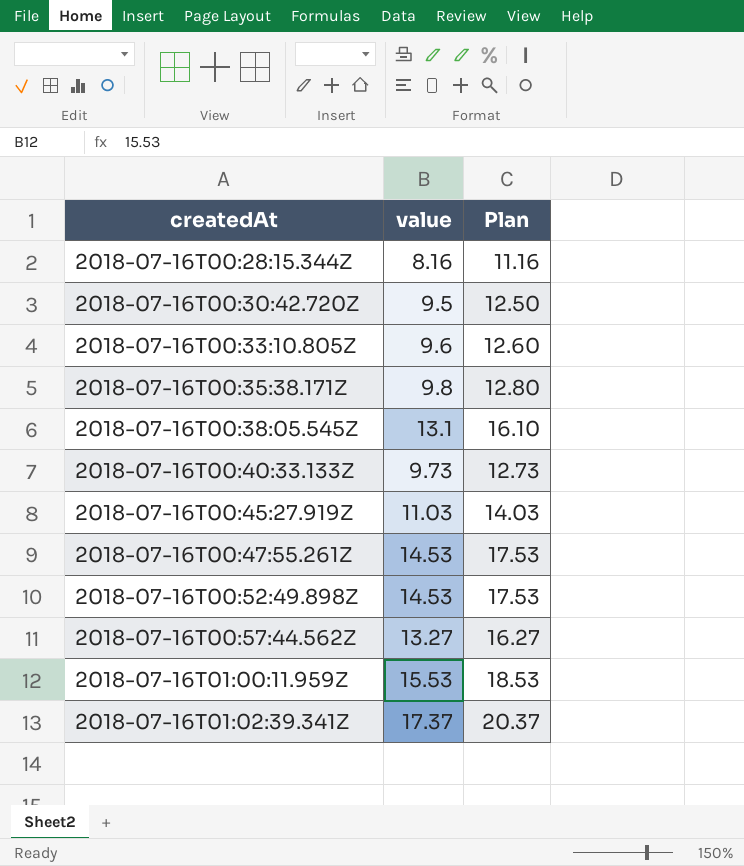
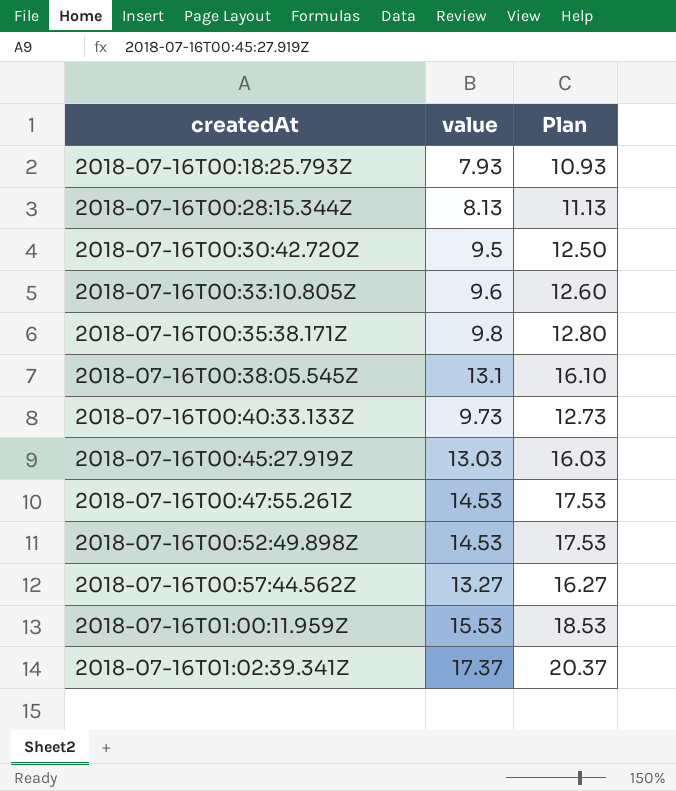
row 2018-07-16T00:18:25.793Z: none -> 7.93 | 10.93
2018-07-16T00:28:15.344Z | value: 8.16 -> 8.13
2018-07-16T00:28:15.344Z | Plan: 11.16 -> 11.13
2018-07-16T00:45:27.919Z | value: 11.03 -> 13.03
2018-07-16T00:45:27.919Z | Plan: 14.03 -> 16.03

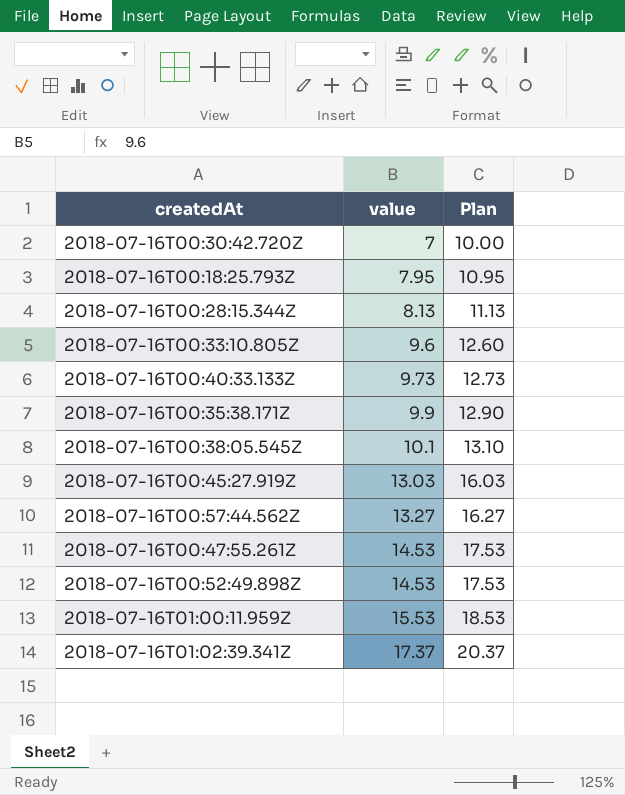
row order: createdAt ascending -> value ascending
2018-07-16T00:30:42.720Z | value: 9.5 -> 7
2018-07-16T00:30:42.720Z | Plan: 12.50 -> 10.00
2018-07-16T00:18:25.793Z | value: 7.93 -> 7.95
2018-07-16T00:18:25.793Z | Plan: 10.93 -> 10.95
2018-07-16T00:35:38.171Z | value: 9.8 -> 9.9
2018-07-16T00:35:38.171Z | Plan: 12.80 -> 12.90
2018-07-16T00:38:05.545Z | value: 13.1 -> 10.1
2018-07-16T00:38:05.545Z | Plan: 16.10 -> 13.10

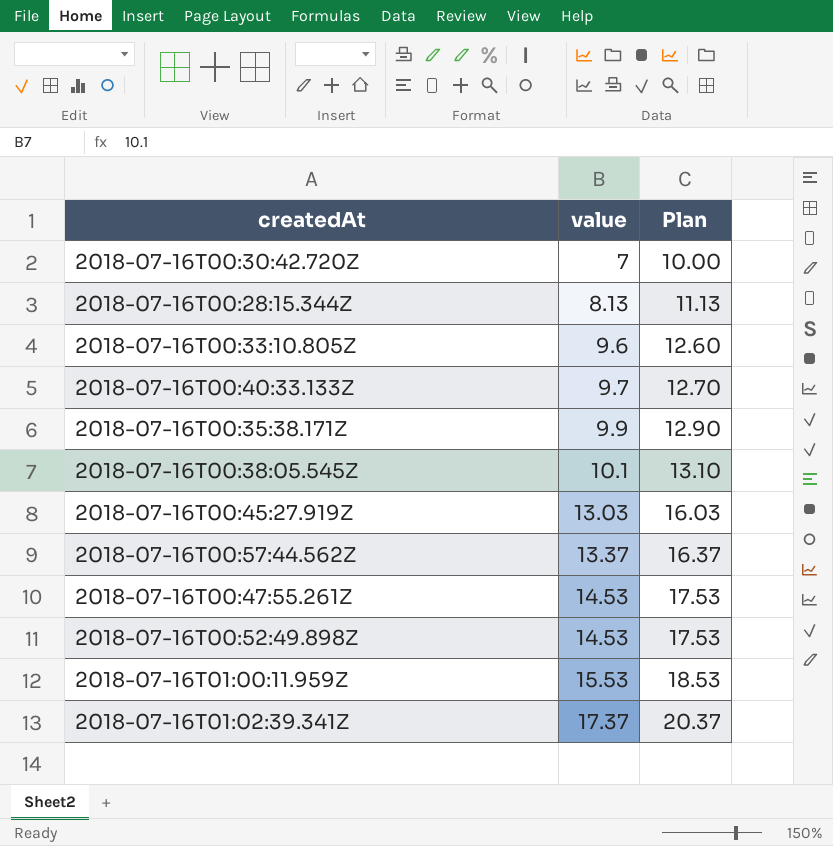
row 2018-07-16T00:18:25.793Z: 7.95 | 10.95 -> none
2018-07-16T00:40:33.133Z | value: 9.73 -> 9.7
2018-07-16T00:40:33.133Z | Plan: 12.73 -> 12.70
2018-07-16T00:57:44.562Z | value: 13.27 -> 13.37
2018-07-16T00:57:44.562Z | Plan: 16.27 -> 16.37

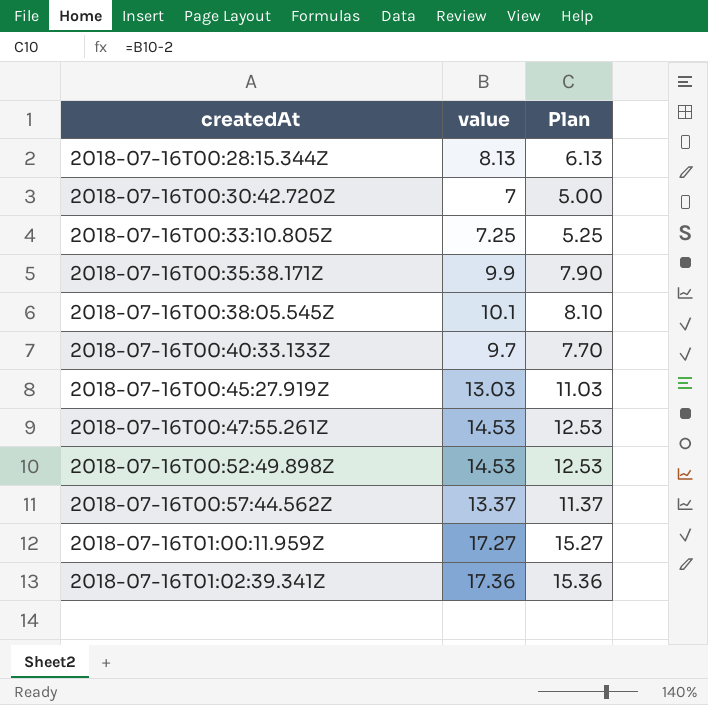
row order: value ascending -> createdAt ascending
column Plan | formula: [value] + 3 -> [value] - 2
2018-07-16T00:33:10.805Z | value: 9.6 -> 7.25
2018-07-16T01:00:11.959Z | value: 15.53 -> 17.27
2018-07-16T01:02:39.341Z | value: 17.37 -> 17.36

